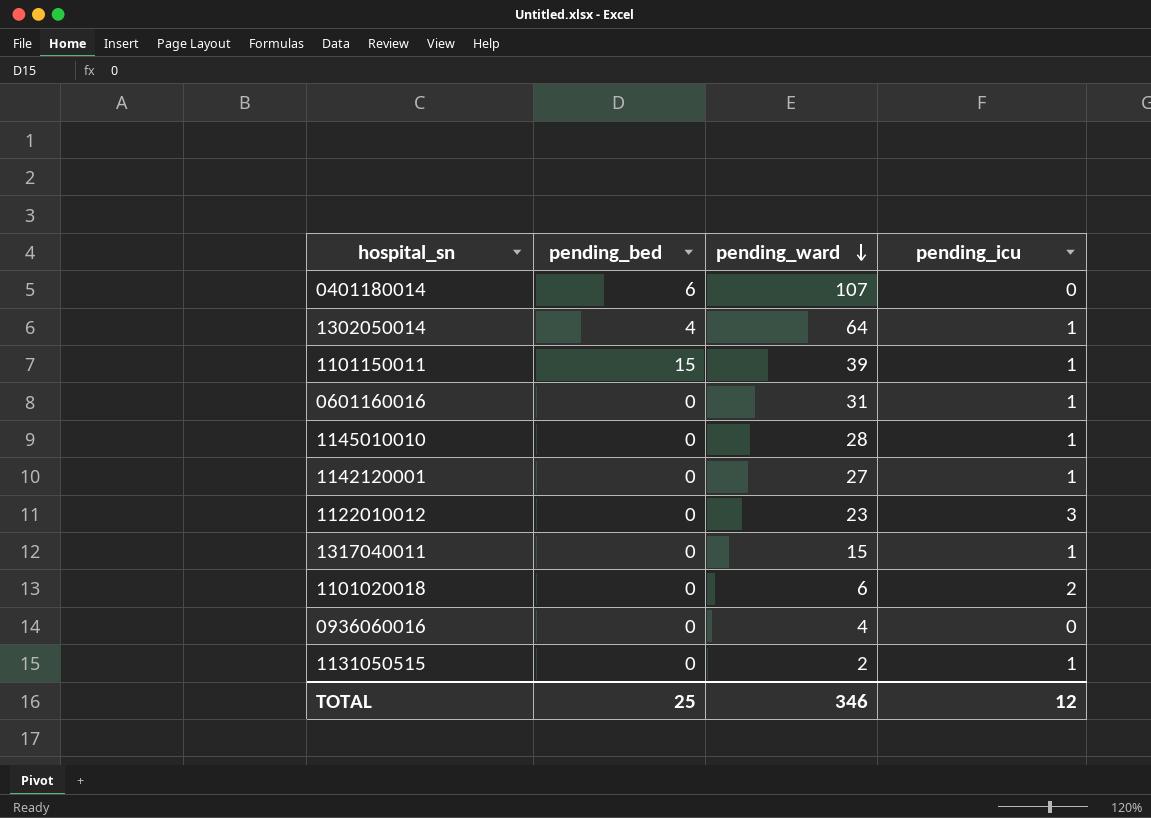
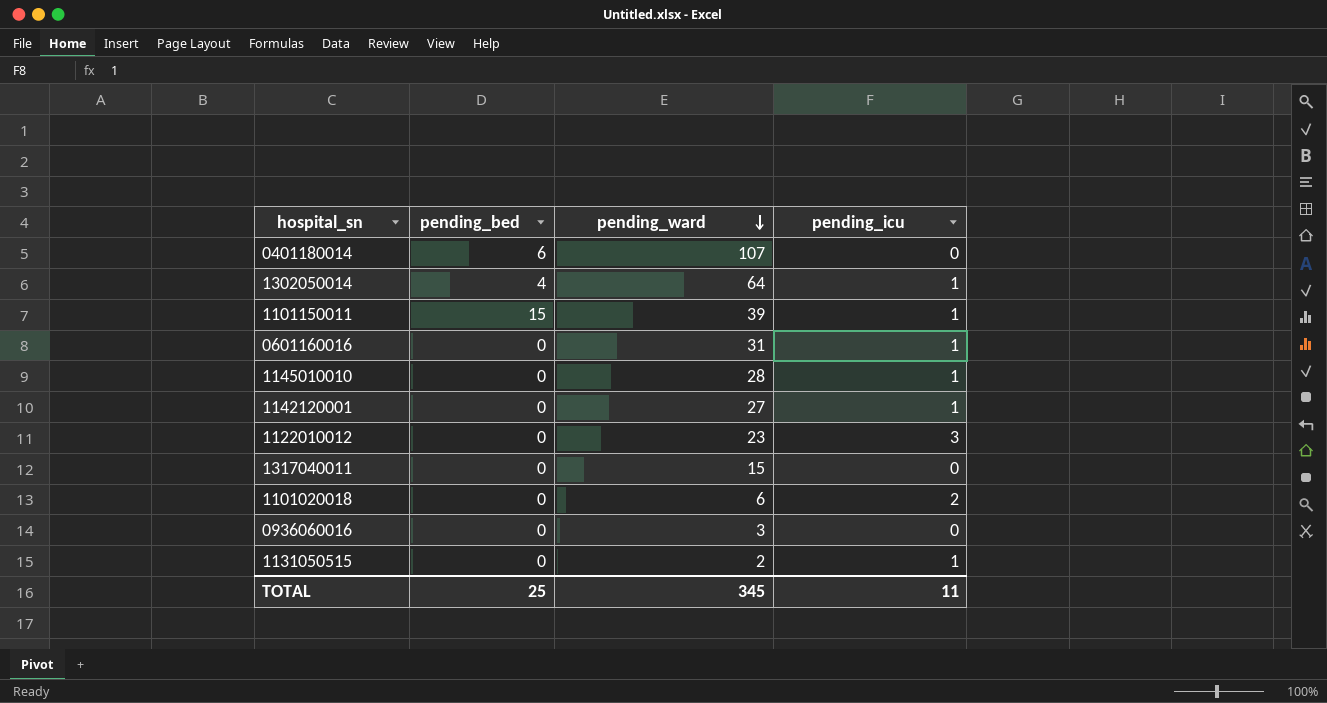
1317040011 | pending_icu: 1 -> 0
0936060016 | pending_ward: 4 -> 3
TOTAL | pending_ward: 346 -> 345
TOTAL | pending_icu: 12 -> 11

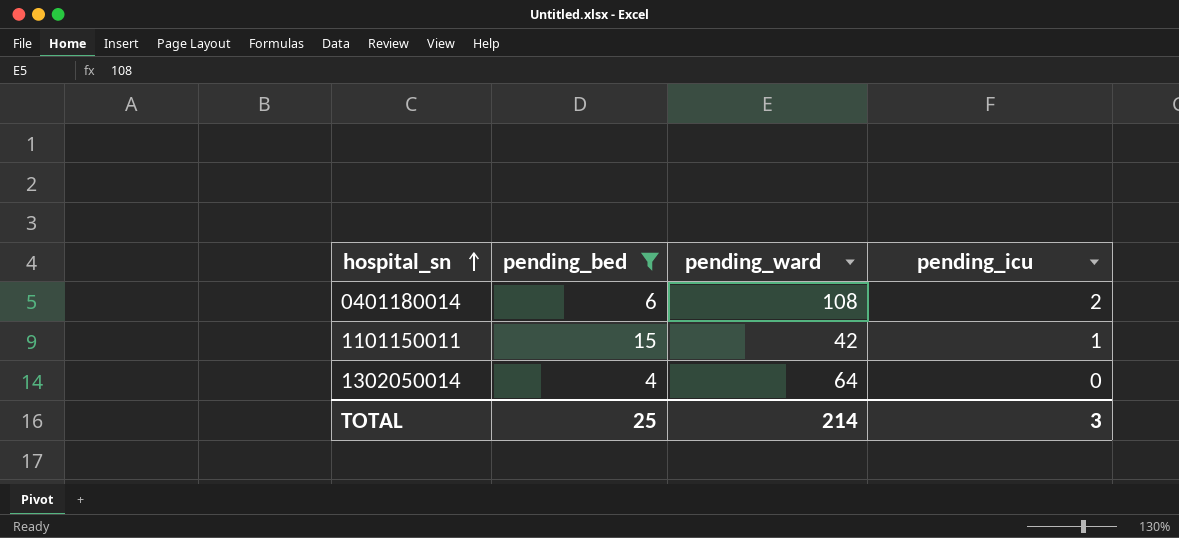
filter: none -> pending_bed != 0
row order: pending_ward descending -> hospital_sn ascending
0401180014 | pending_ward: 107 -> 108
0401180014 | pending_icu: 0 -> 2
1101150011 | pending_ward: 39 -> 42
1302050014 | pending_icu: 1 -> 0
TOTAL | pending_ward: 345 -> 214
TOTAL | pending_icu: 11 -> 3

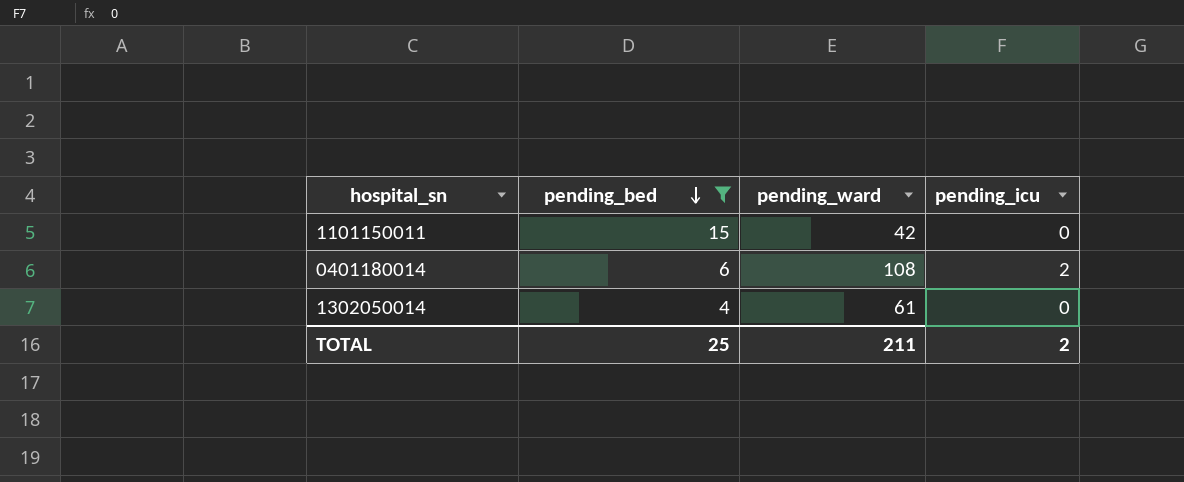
row order: hospital_sn ascending -> pending_bed descending
1101150011 | pending_icu: 1 -> 0
1302050014 | pending_ward: 64 -> 61
TOTAL | pending_ward: 214 -> 211
TOTAL | pending_icu: 3 -> 2

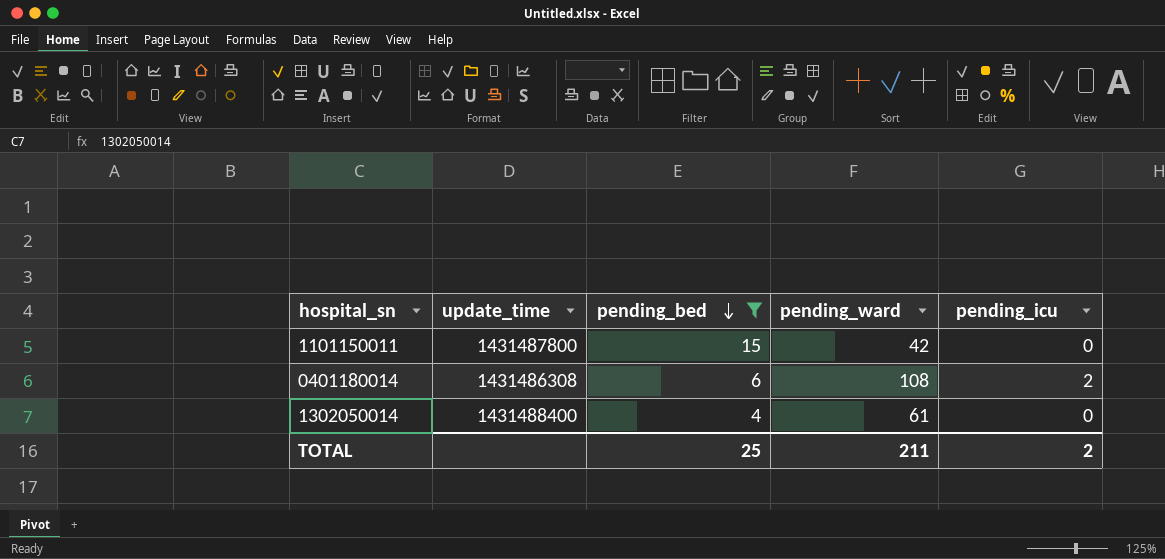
column update_time | position: none -> 2

